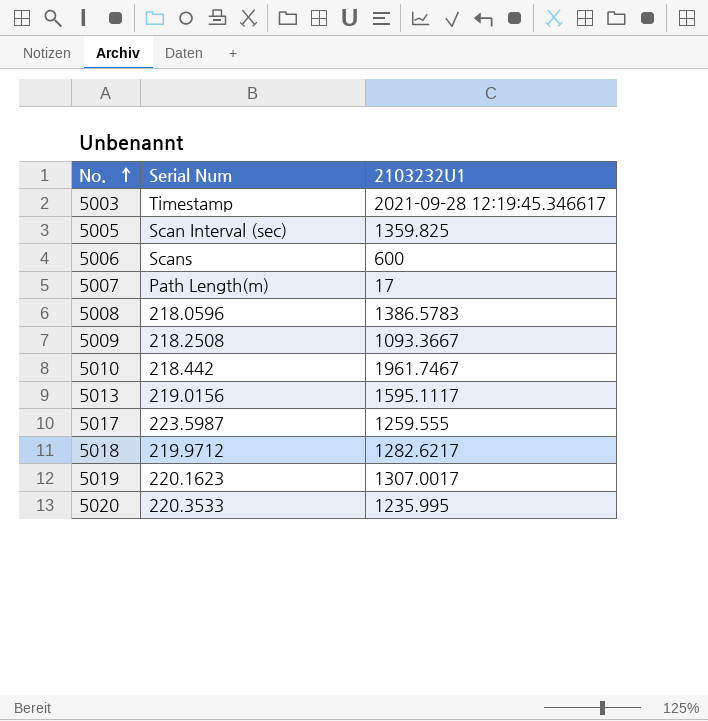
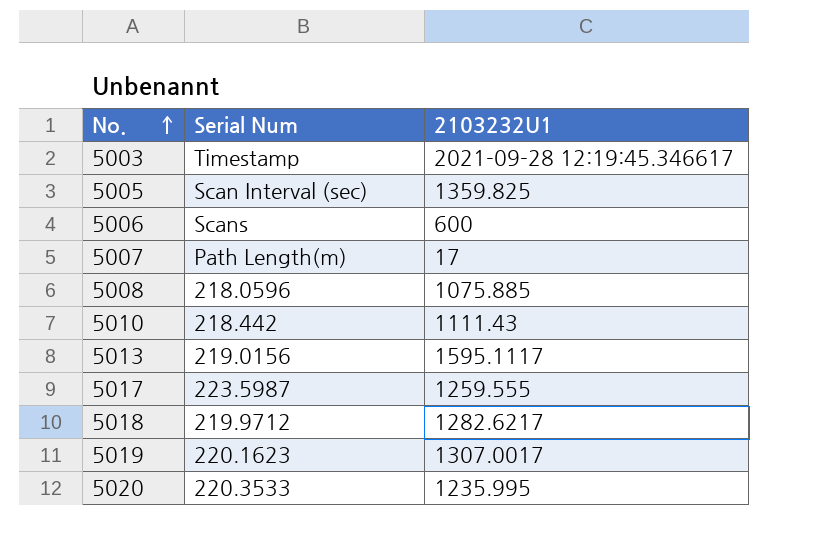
row 5009: 218.2508 | 1093.3667 -> none
5008 | 2103232U1: 1386.5783 -> 1075.885
5010 | 2103232U1: 1961.7467 -> 1111.43

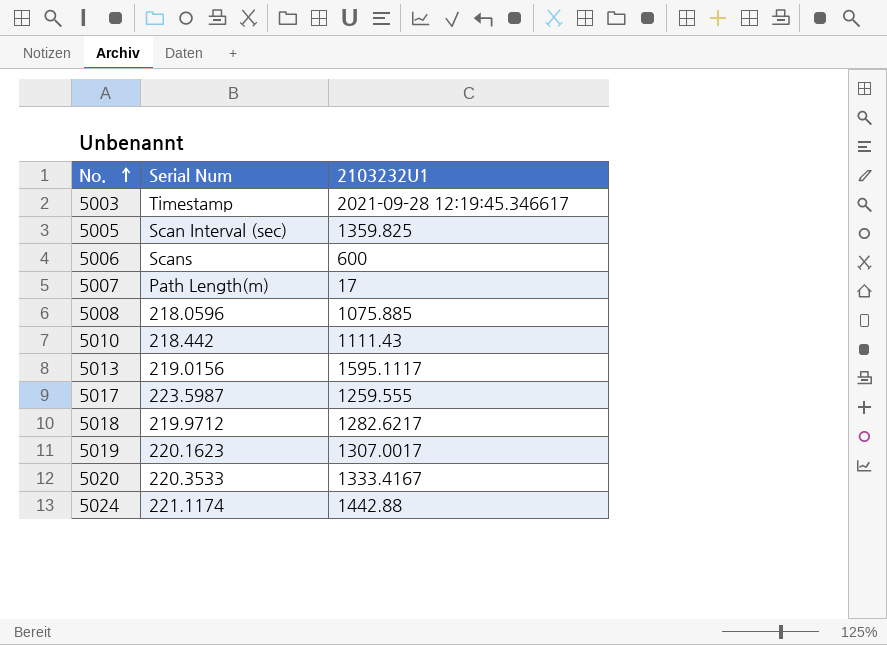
5020 | 2103232U1: 1235.995 -> 1333.4167
row 5024: none -> 221.1174 | 1442.88

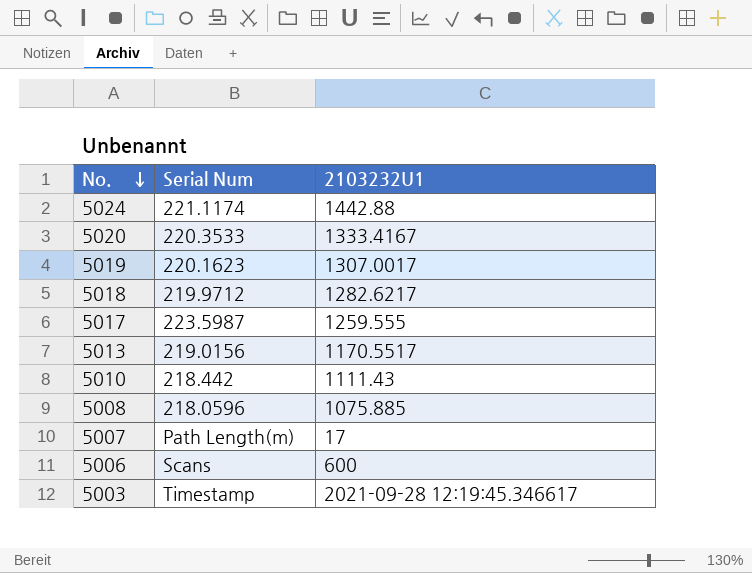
row order: No. ascending -> No. descending
row 5005: Scan Interval (sec) | 1359.825 -> none
5013 | 2103232U1: 1595.1117 -> 1170.5517

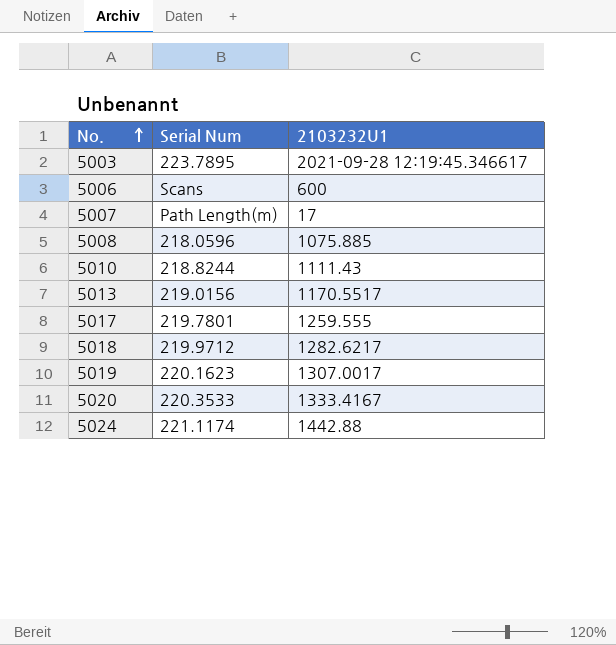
row order: No. descending -> No. ascending
5003 | Serial Num: Timestamp -> 223.7895
5010 | Serial Num: 218.442 -> 218.8244
5017 | Serial Num: 223.5987 -> 219.7801

